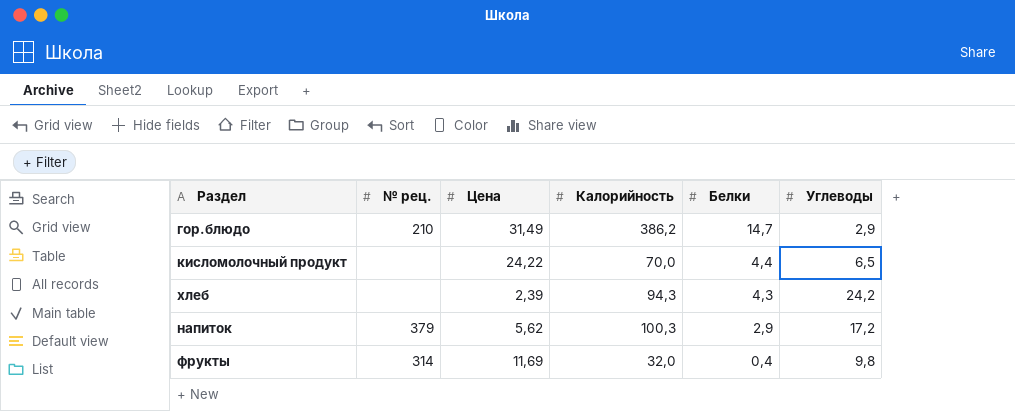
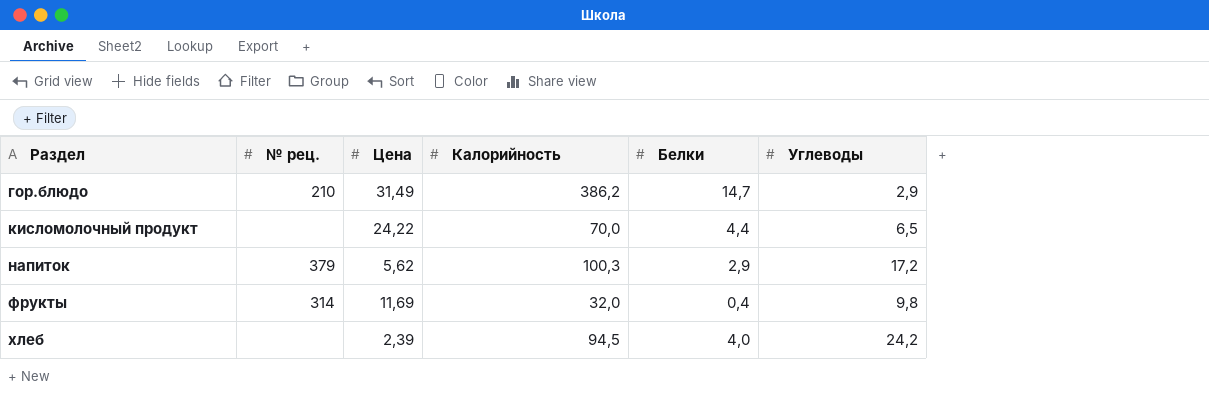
row order: Белки descending -> Раздел ascending
хлеб | Калорийность: 94,3 -> 94,5
хлеб | Белки: 4,3 -> 4,0

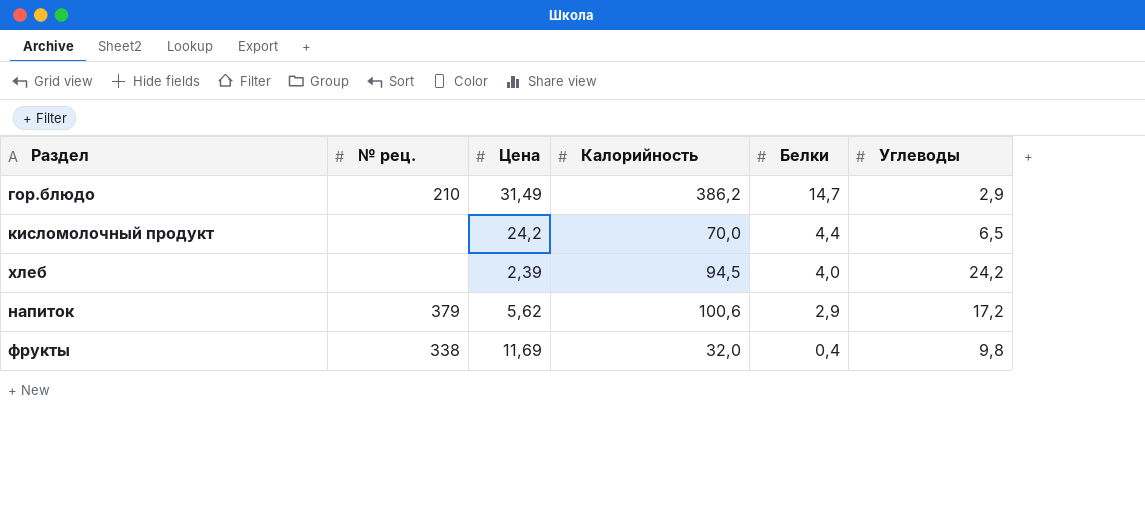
row order: Раздел ascending -> Белки descending
кисломолочный продукт | Цена: 24,22 -> 24,2
напиток | Калорийность: 100,3 -> 100,6
фрукты | № рец.: 314 -> 338

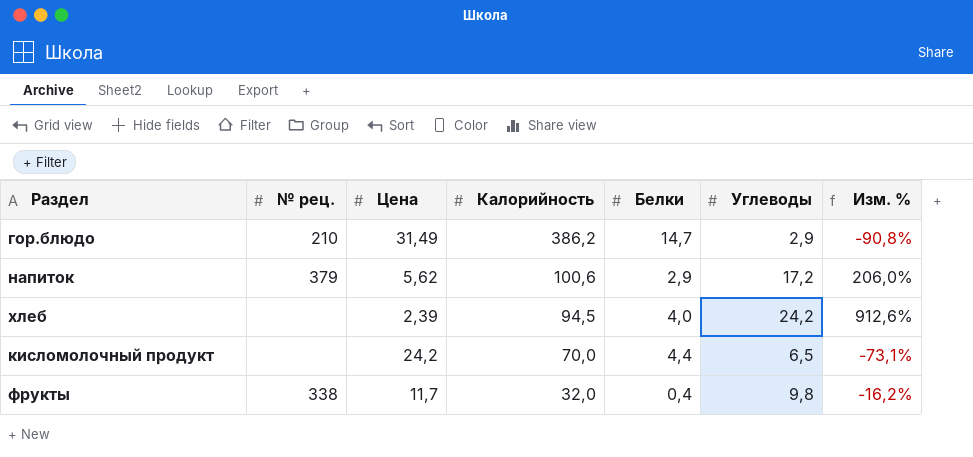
row order: Белки descending -> Калорийность descending
column Изм. % | formula: none -> ([Углеводы] - [Цена]) / [Цена]
фрукты | Цена: 11,69 -> 11,7

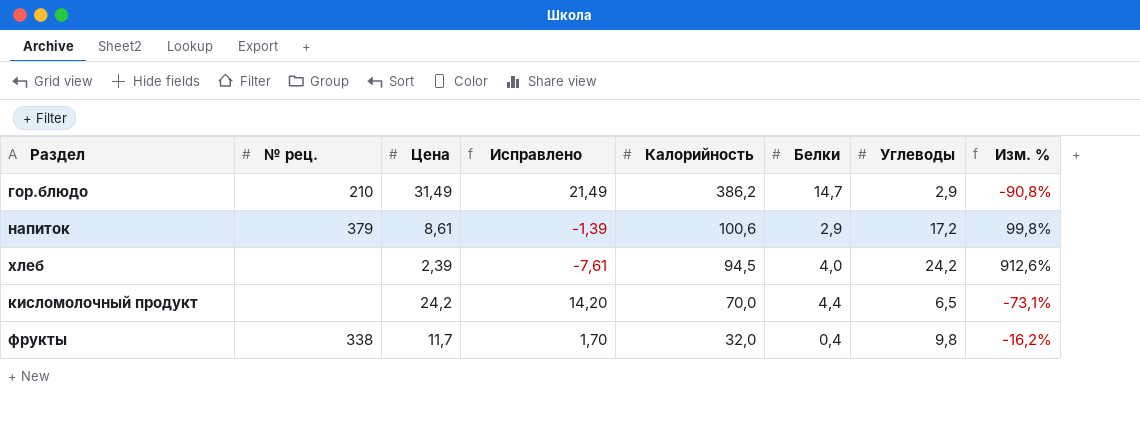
column Исправлено | formula: none -> [Цена] - 10
напиток | Цена: 5,62 -> 8,61
напиток | Изм. %: 206,0% -> 99,8%

